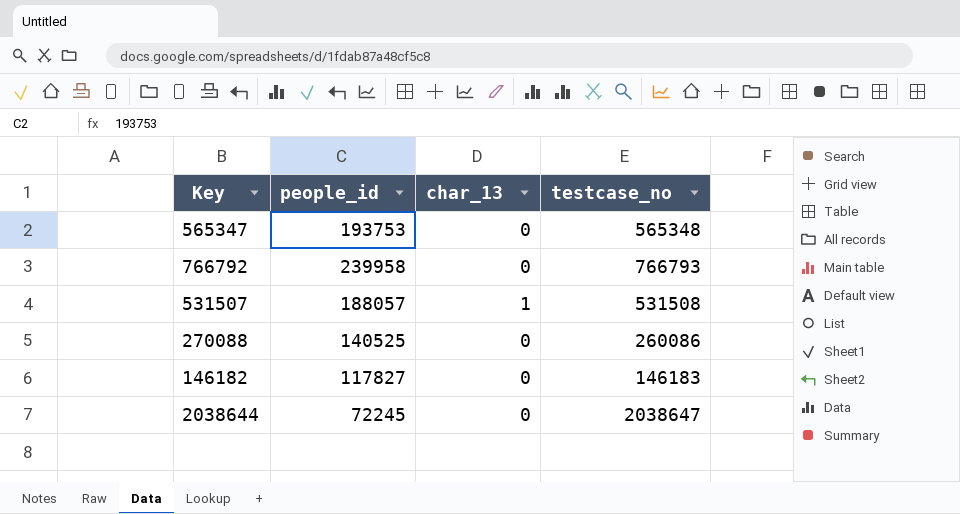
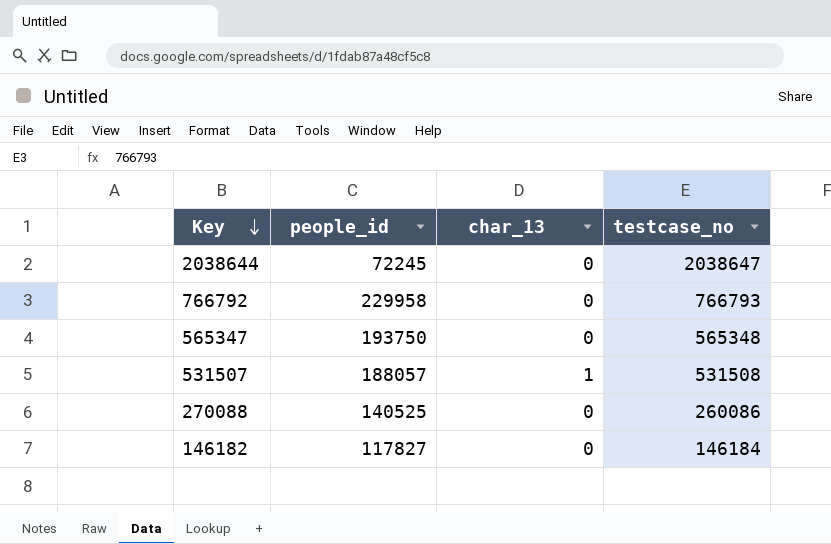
row order: none -> Key descending
766792 | people_id: 239958 -> 229958
565347 | people_id: 193753 -> 193750
146182 | testcase_no: 146183 -> 146184

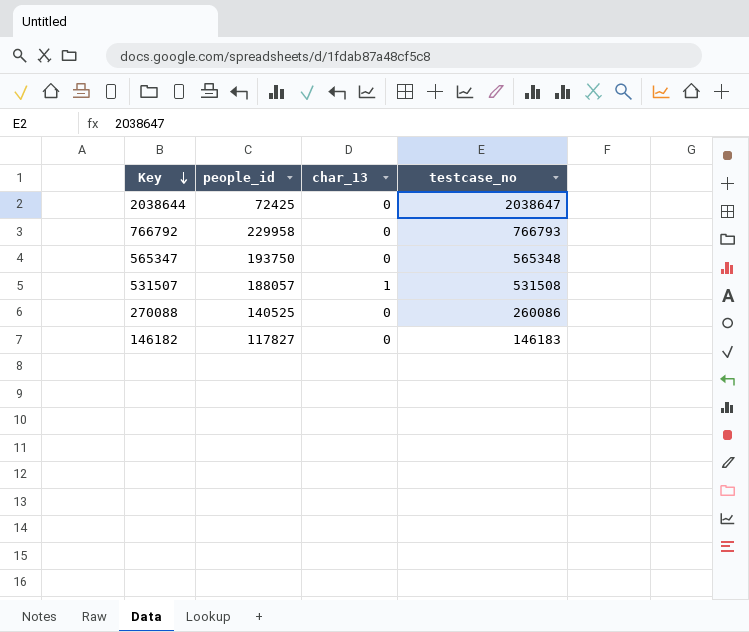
2038644 | people_id: 72245 -> 72425
146182 | testcase_no: 146184 -> 146183

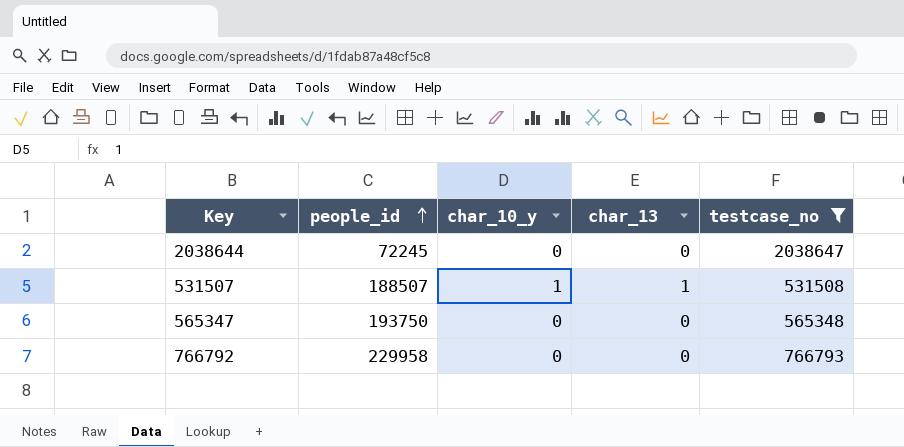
filter: none -> testcase_no >= 531508
row order: Key descending -> people_id ascending
column char_10_y | position: none -> 3
2038644 | people_id: 72425 -> 72245
531507 | people_id: 188057 -> 188507

